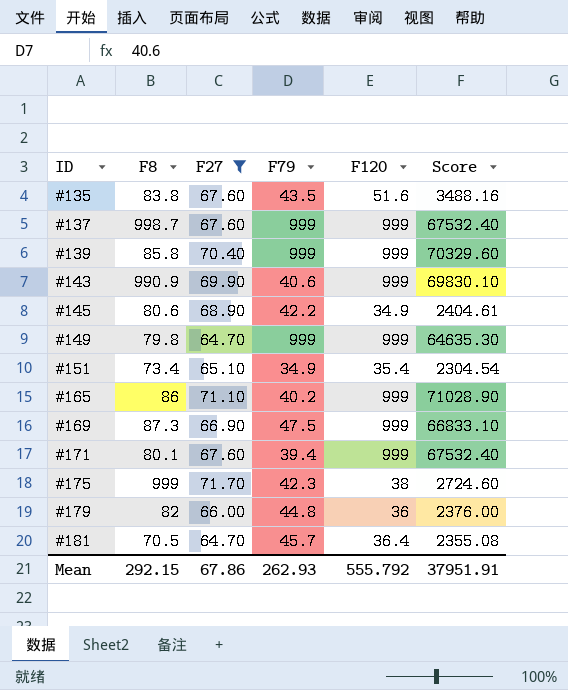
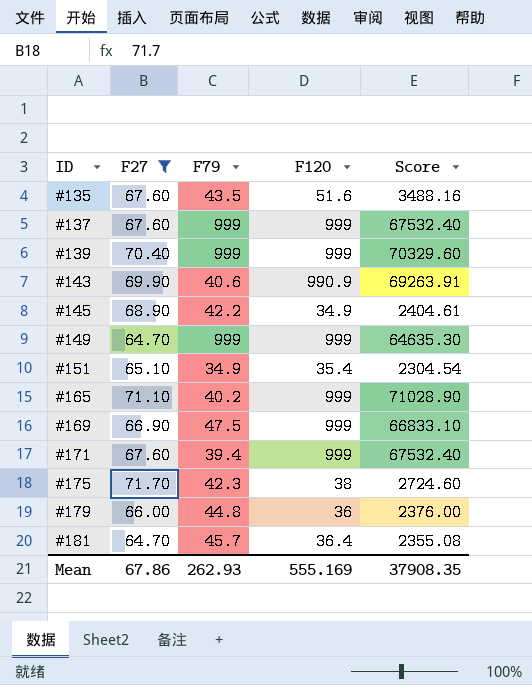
column F8 | position: 2 -> none
#143 | F120: 999 -> 990.9
#143 | Score: 69830.10 -> 69263.91
Mean | F120: 555.792 -> 555.169
Mean | Score: 37951.91 -> 37908.35

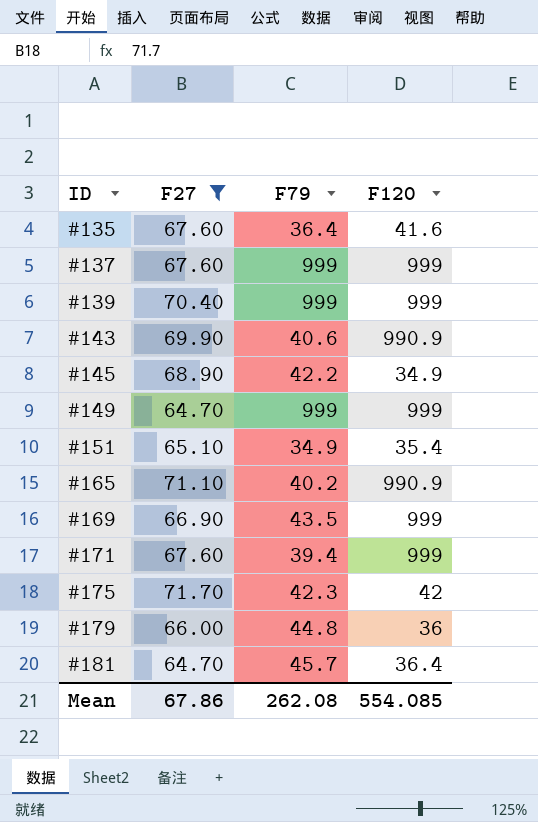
column Score | formula: [F27] * [F120] -> none
#135 | F79: 43.5 -> 36.4
#135 | F120: 51.6 -> 41.6
#165 | F120: 999 -> 990.9
#169 | F79: 47.5 -> 43.5
#175 | F120: 38 -> 42
Mean | F79: 262.93 -> 262.08
Mean | F120: 555.169 -> 554.085

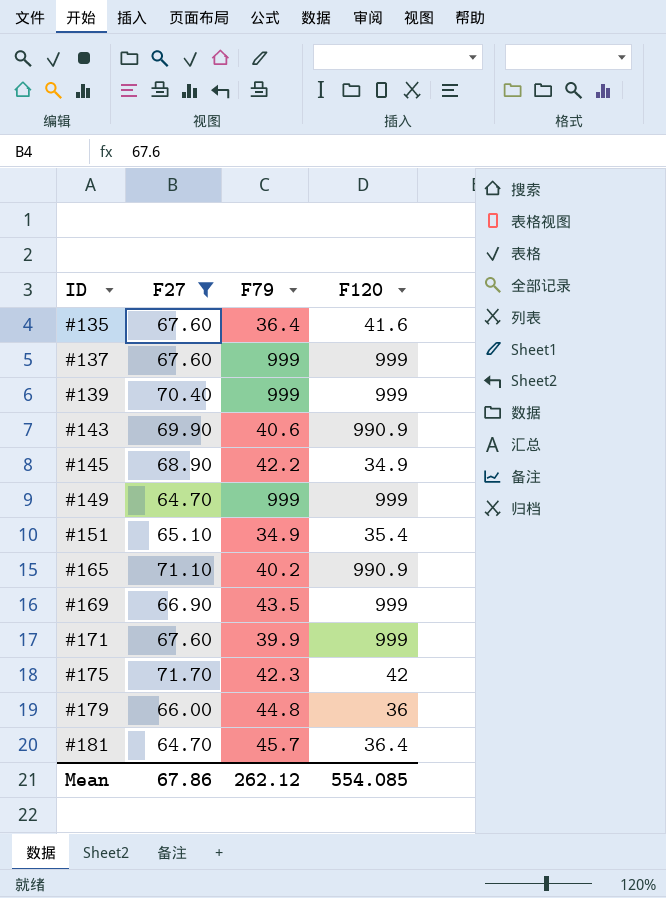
#171 | F79: 39.4 -> 39.9
Mean | F79: 262.08 -> 262.12

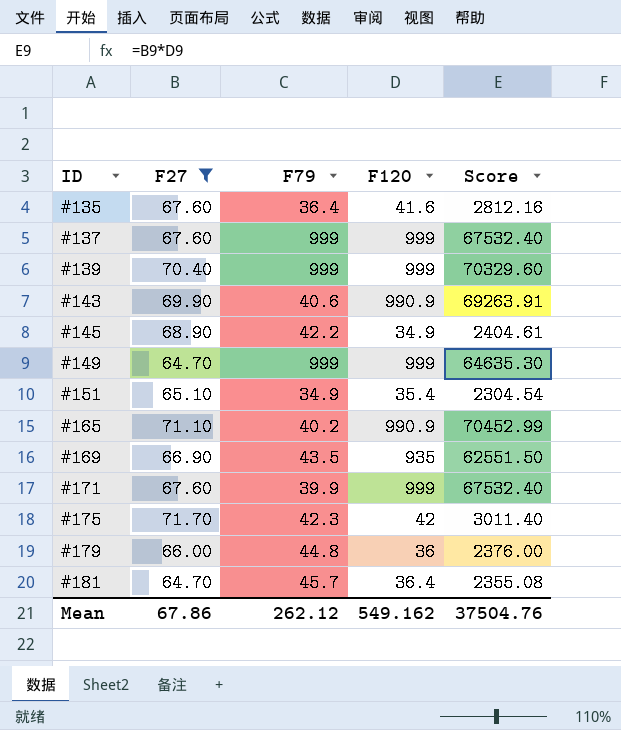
column Score | formula: none -> [F27] * [F120]
#169 | F120: 999 -> 935
Mean | F120: 554.085 -> 549.162

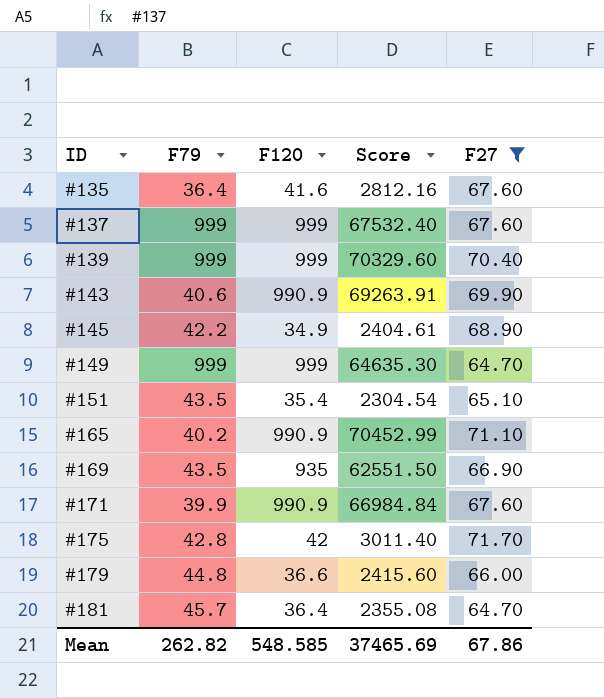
column F27 | position: 2 -> 5
#151 | F79: 34.9 -> 43.5
#171 | F120: 999 -> 990.9
#171 | Score: 67532.40 -> 66984.84
#175 | F79: 42.3 -> 42.8
#179 | F120: 36 -> 36.6
#179 | Score: 2376.00 -> 2415.60
Mean | F79: 262.12 -> 262.82
Mean | F120: 549.162 -> 548.585
Mean | Score: 37504.76 -> 37465.69

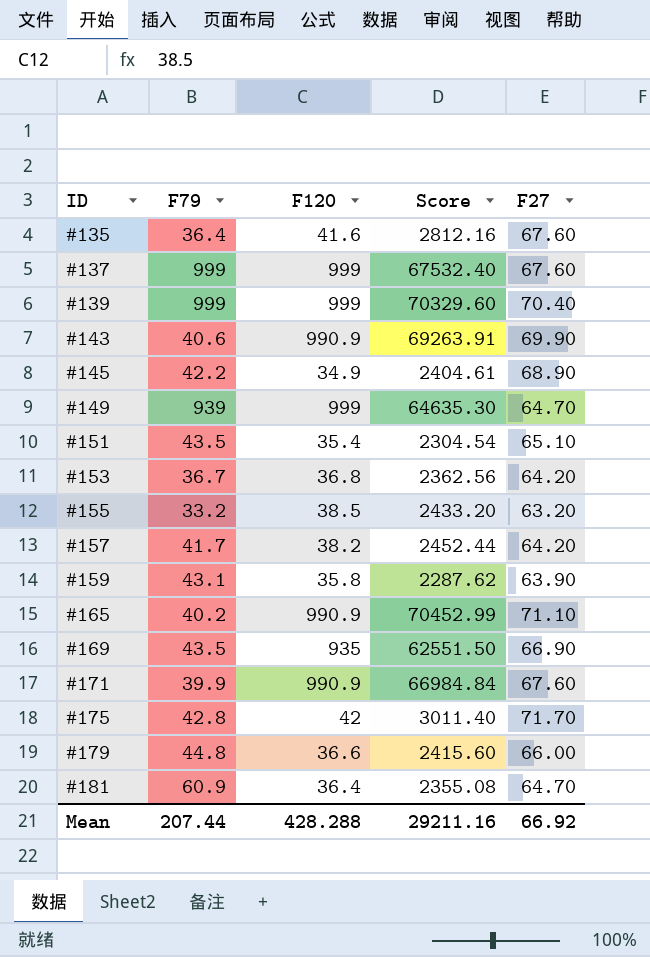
filter: F27 >= 64.70 -> none
#149 | F79: 999 -> 939
#181 | F79: 45.7 -> 60.9
Mean | F79: 262.82 -> 207.44
Mean | F120: 548.585 -> 428.288
Mean | Score: 37465.69 -> 29211.16
Mean | F27: 67.86 -> 66.92

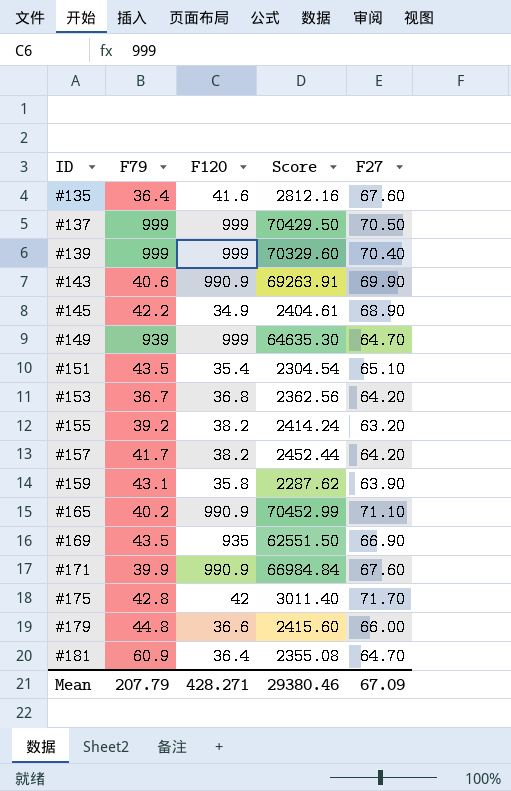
#137 | Score: 67532.40 -> 70429.50
#137 | F27: 67.60 -> 70.50
#155 | F79: 33.2 -> 39.2
#155 | F120: 38.5 -> 38.2
#155 | Score: 2433.20 -> 2414.24
Mean | F79: 207.44 -> 207.79
Mean | F120: 428.288 -> 428.271
Mean | Score: 29211.16 -> 29380.46
Mean | F27: 66.92 -> 67.09

